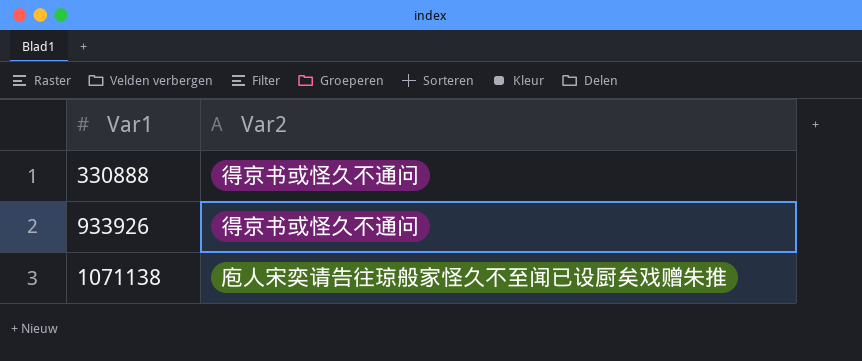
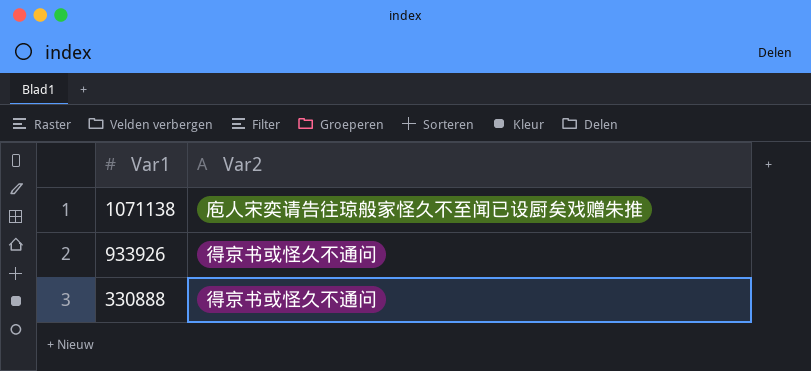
row order: Var1 ascending -> Var1 descending

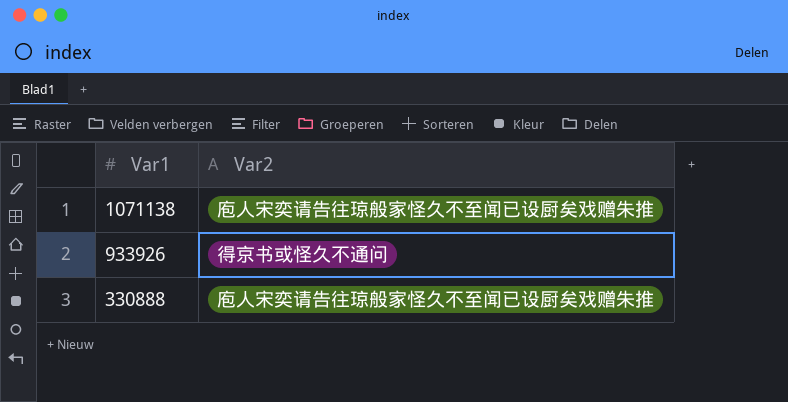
330888 | Var2: 得京书或怪久不通问 -> 庖人宋奕请告往琼般家怪久不至闻已设厨矣戏赠朱推

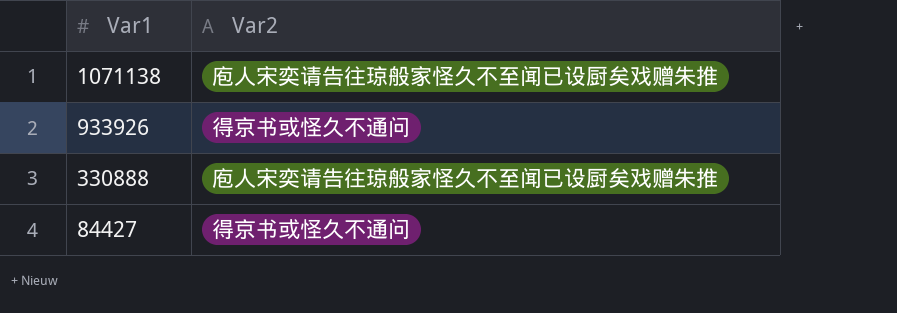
row 84427: none -> 得京书或怪久不通问

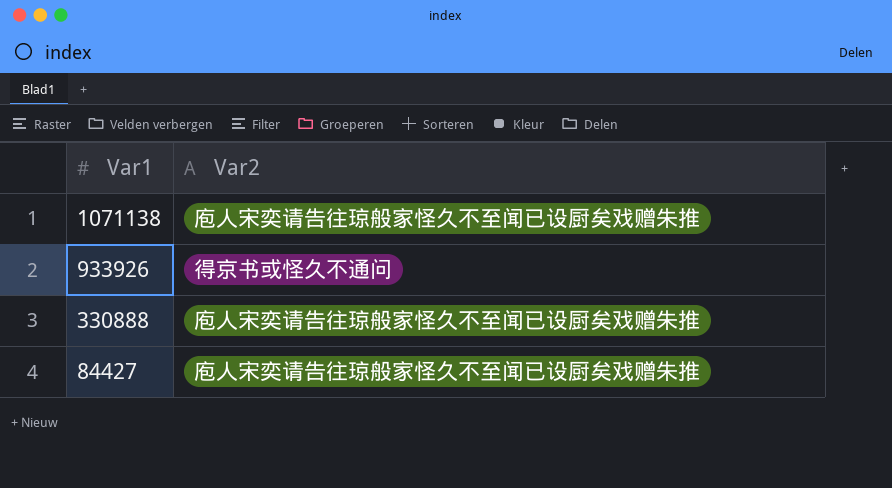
84427 | Var2: 得京书或怪久不通问 -> 庖人宋奕请告往琼般家怪久不至闻已设厨矣戏赠朱推

